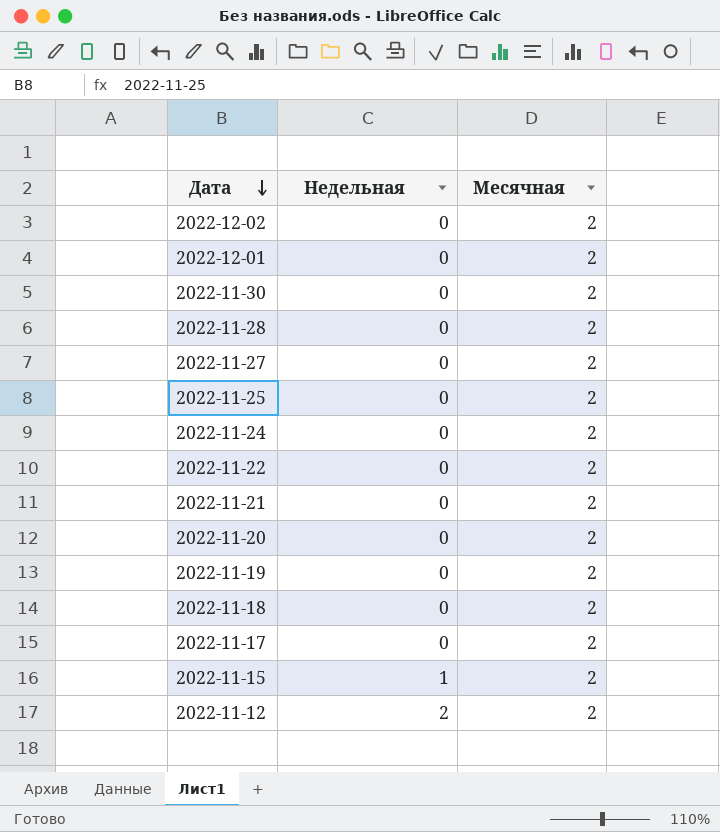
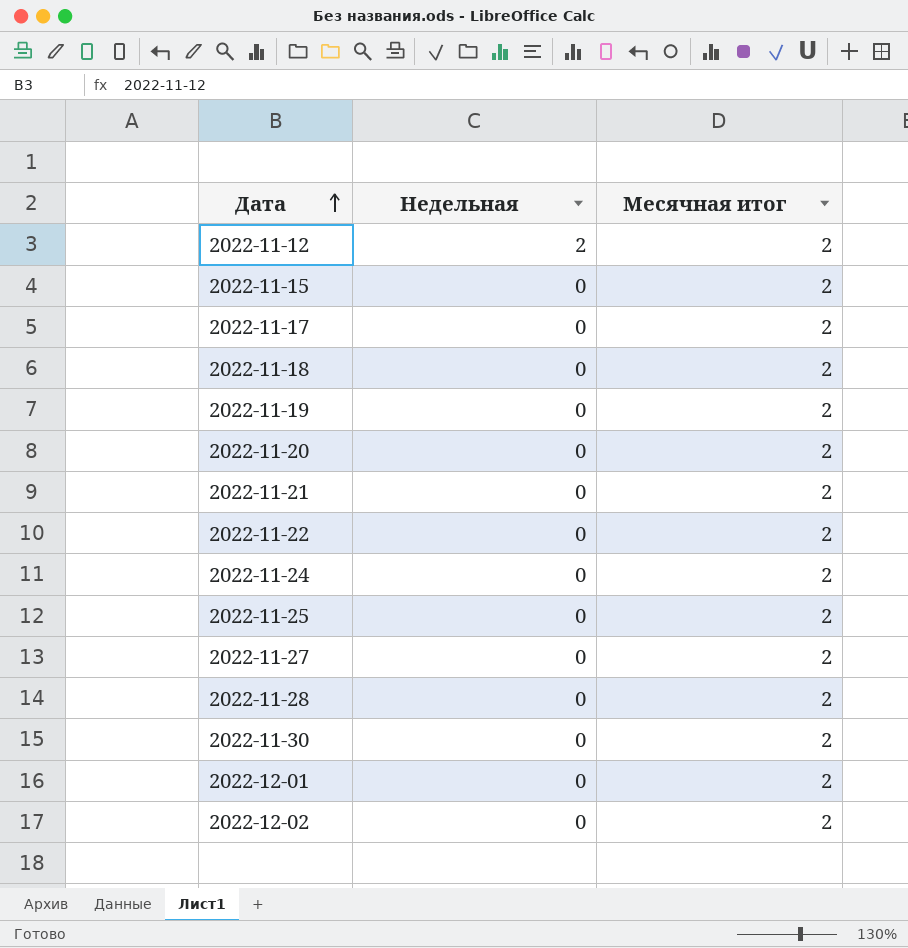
row order: Дата descending -> Дата ascending
column name: Месячная -> Месячная итог
2022-11-15 | Недельная: 1 -> 0

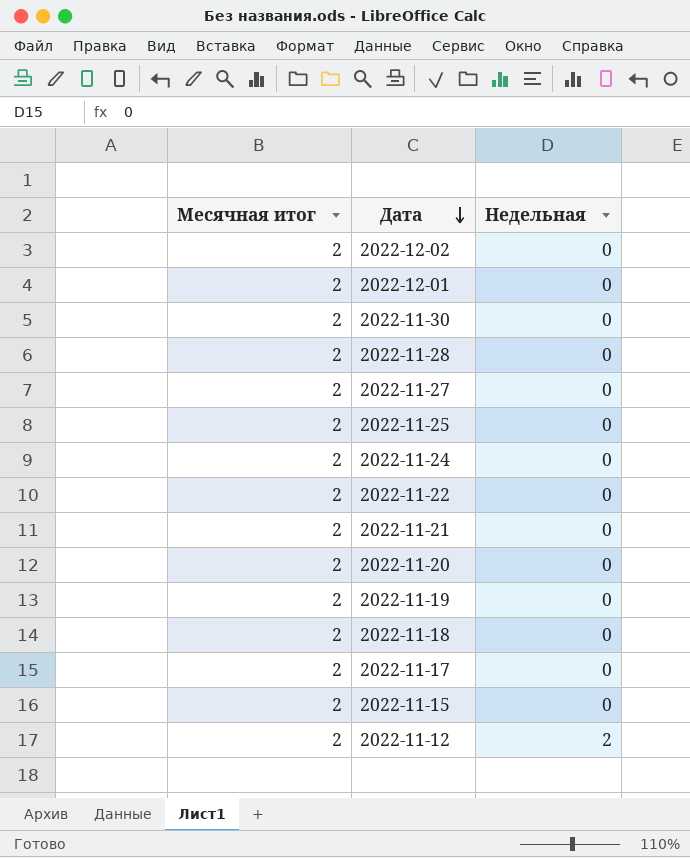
row order: Дата ascending -> Дата descending
column Месячная итог | position: 3 -> 1

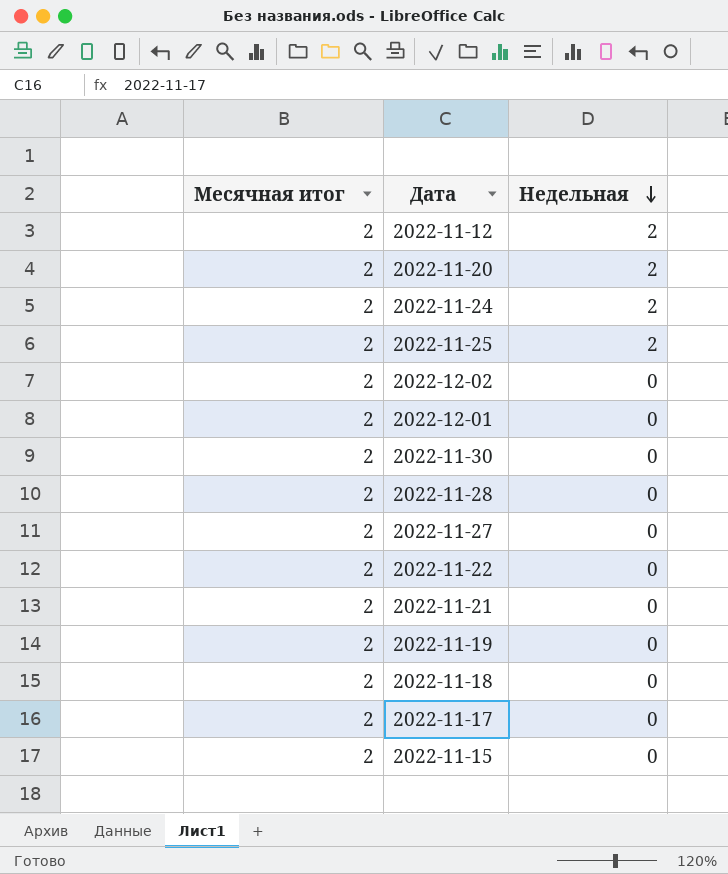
row order: Дата descending -> Недельная descending
2022-11-20 | Недельная: 0 -> 2
2022-11-24 | Недельная: 0 -> 2
2022-11-25 | Недельная: 0 -> 2

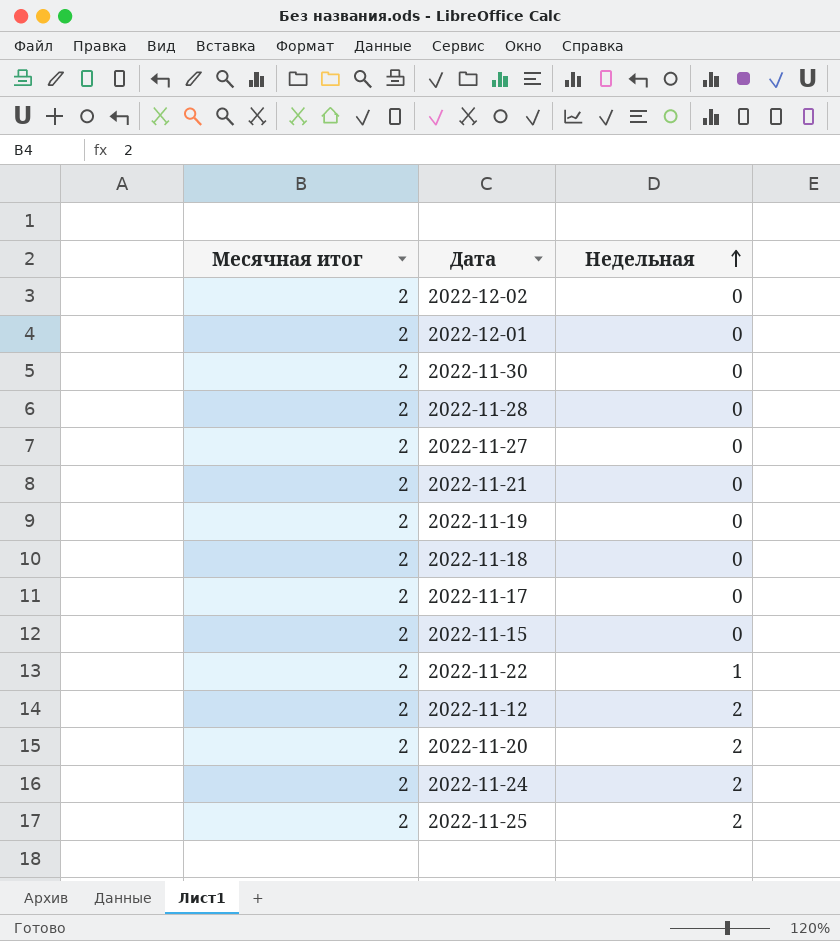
row order: Недельная descending -> Недельная ascending
2022-11-22 | Недельная: 0 -> 1

